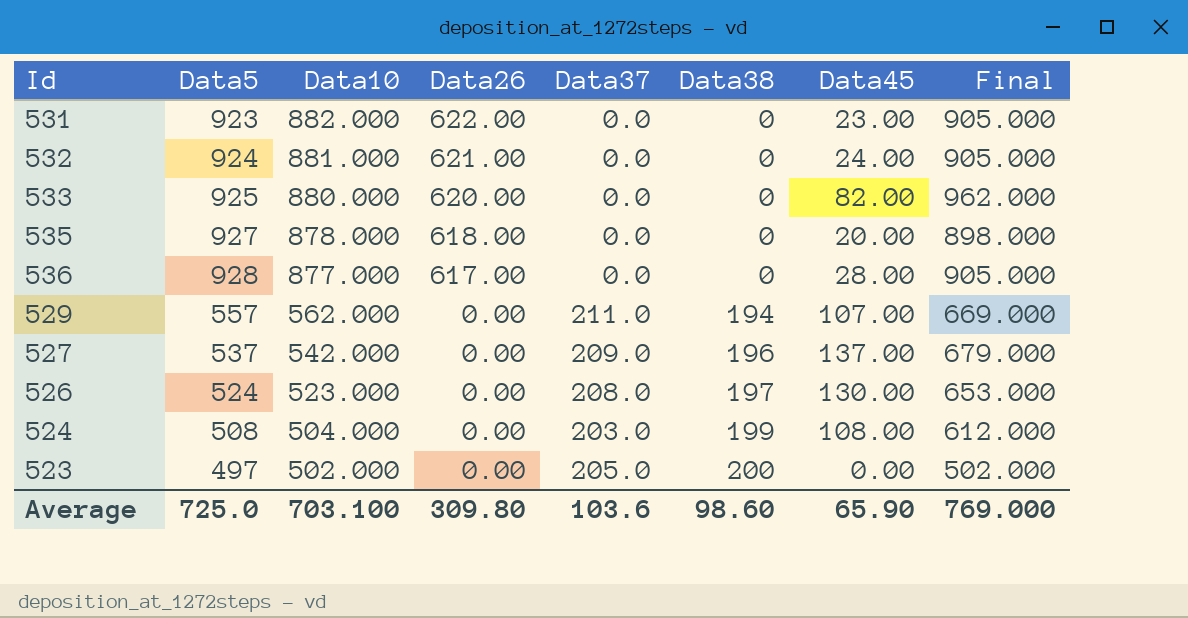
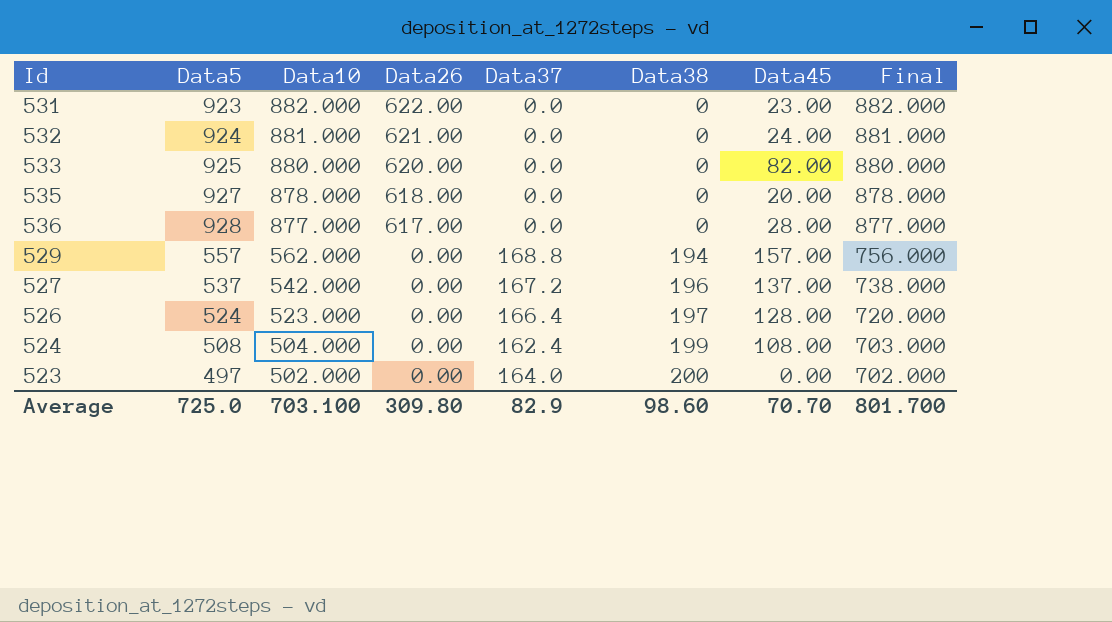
column Final | formula: [Data10] + [Data45] -> [Data10] + [Data38]
529 | Data37: 211.0 -> 168.8
529 | Data45: 107.00 -> 157.00
527 | Data37: 209.0 -> 167.2
526 | Data37: 208.0 -> 166.4
526 | Data45: 130.00 -> 128.00
524 | Data37: 203.0 -> 162.4
523 | Data37: 205.0 -> 164.0
Average | Data37: 103.6 -> 82.9
Average | Data45: 65.90 -> 70.70
Average | Final: 769.000 -> 801.700

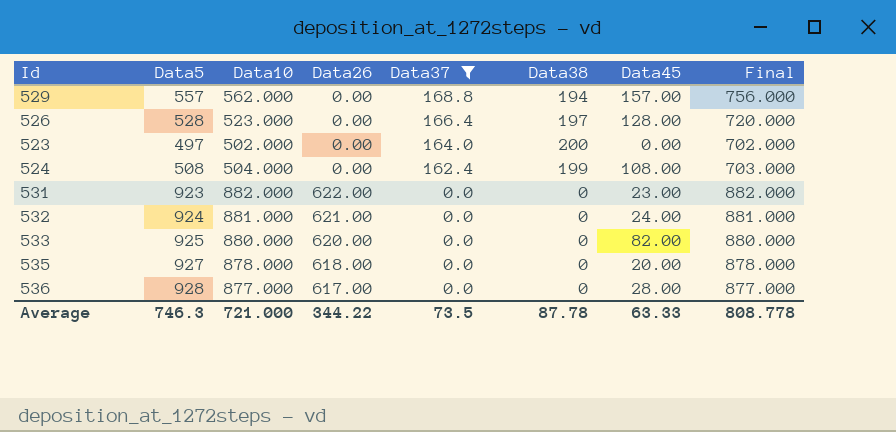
filter: none -> Data37 != 167.2
row order: Data10 descending -> Data37 descending
526 | Data5: 524 -> 528
Average | Data5: 725.0 -> 746.3
Average | Data10: 703.100 -> 721.000
Average | Data26: 309.80 -> 344.22
Average | Data37: 82.9 -> 73.5
Average | Data38: 98.60 -> 87.78
Average | Data45: 70.70 -> 63.33
Average | Final: 801.700 -> 808.778

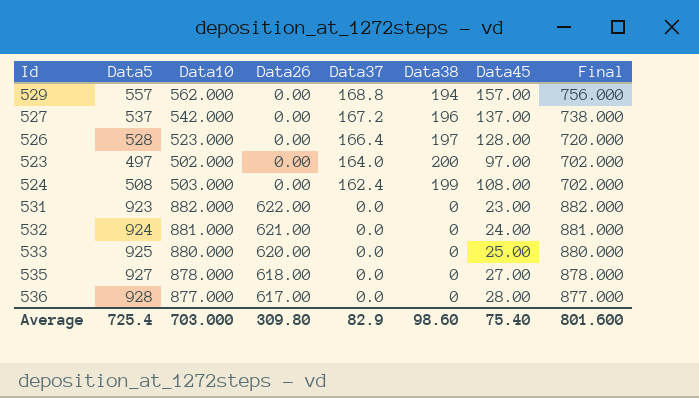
filter: Data37 != 167.2 -> none
523 | Data45: 0.00 -> 97.00
524 | Data10: 504.000 -> 503.000
524 | Final: 703.000 -> 702.000
533 | Data45: 82.00 -> 25.00
535 | Data45: 20.00 -> 27.00
Average | Data5: 746.3 -> 725.4
Average | Data10: 721.000 -> 703.000
Average | Data26: 344.22 -> 309.80
Average | Data37: 73.5 -> 82.9
Average | Data38: 87.78 -> 98.60
Average | Data45: 63.33 -> 75.40
Average | Final: 808.778 -> 801.600

